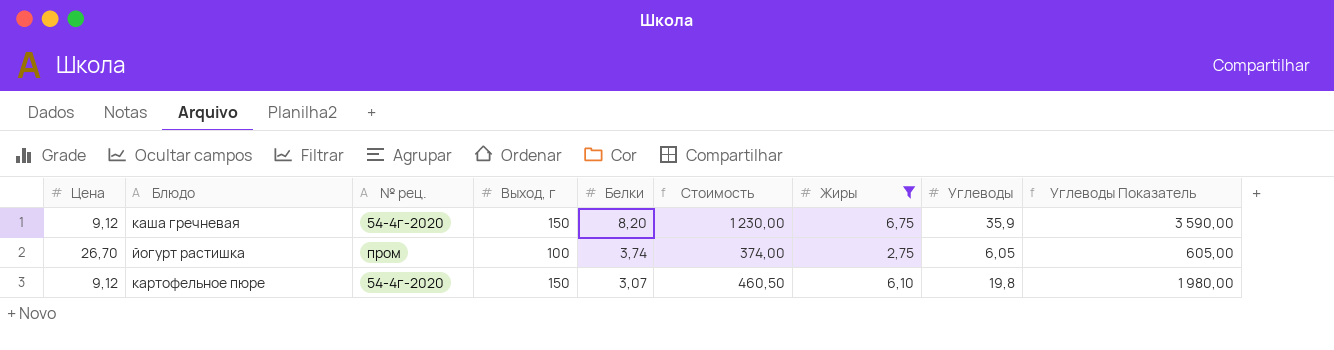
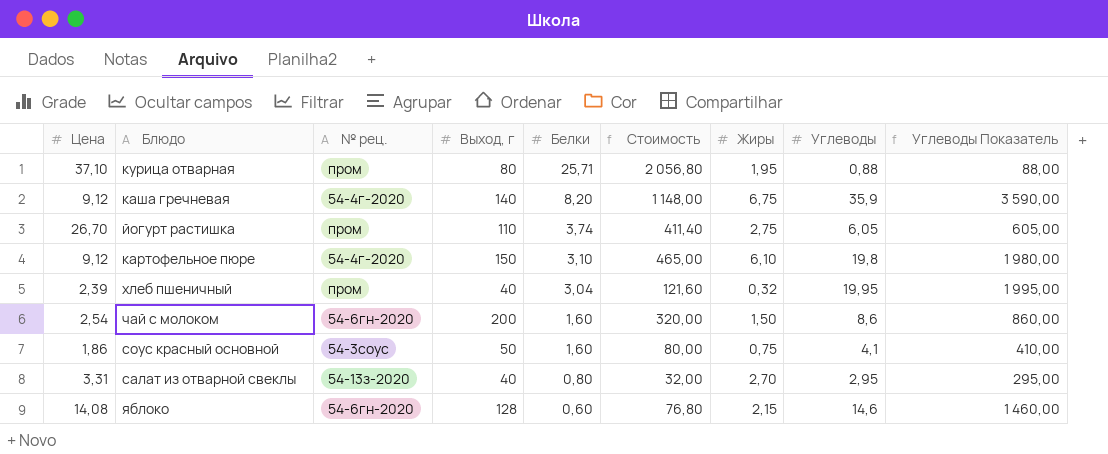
filter: Жиры >= 2,75 -> none
каша гречневая | Выход, г: 150 -> 140
каша гречневая | Стоимость: 1 230,00 -> 1 148,00
йогурт растишка | Выход, г: 100 -> 110
йогурт растишка | Стоимость: 374,00 -> 411,40
картофельное пюре | Белки: 3,07 -> 3,10
картофельное пюре | Стоимость: 460,50 -> 465,00

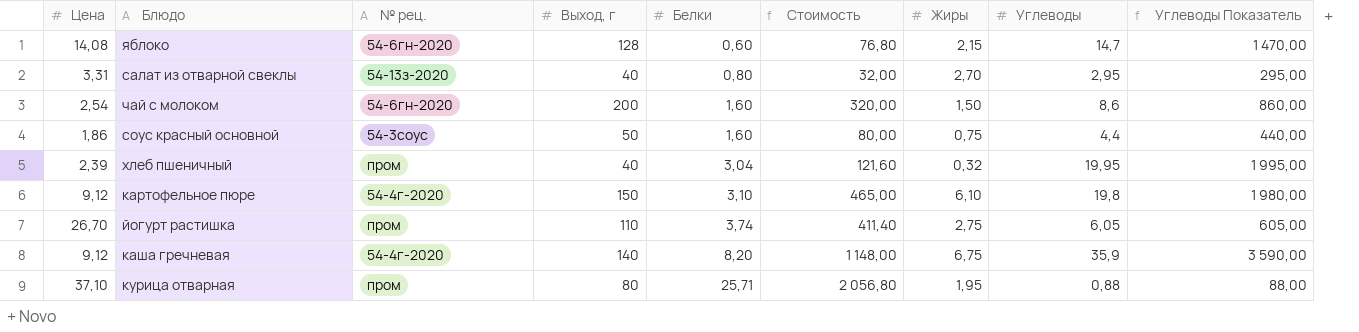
row order: Белки descending -> Белки ascending
яблоко | Углеводы: 14,6 -> 14,7
яблоко | Углеводы Показатель: 1 460,00 -> 1 470,00
соус красный основной | Углеводы: 4,1 -> 4,4
соус красный основной | Углеводы Показатель: 410,00 -> 440,00

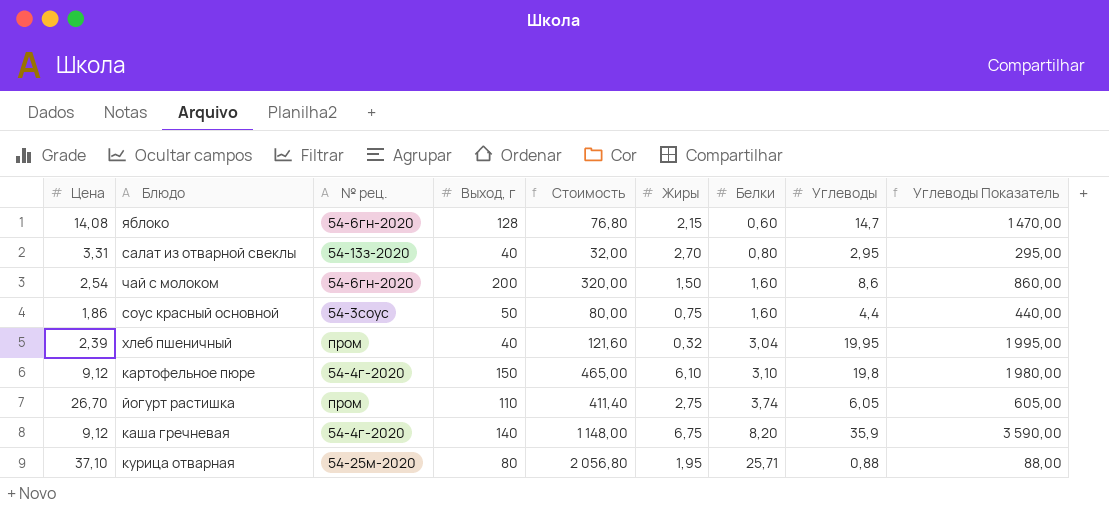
column Белки | position: 5 -> 7
курица отварная | № рец.: пром -> 54-25м-2020

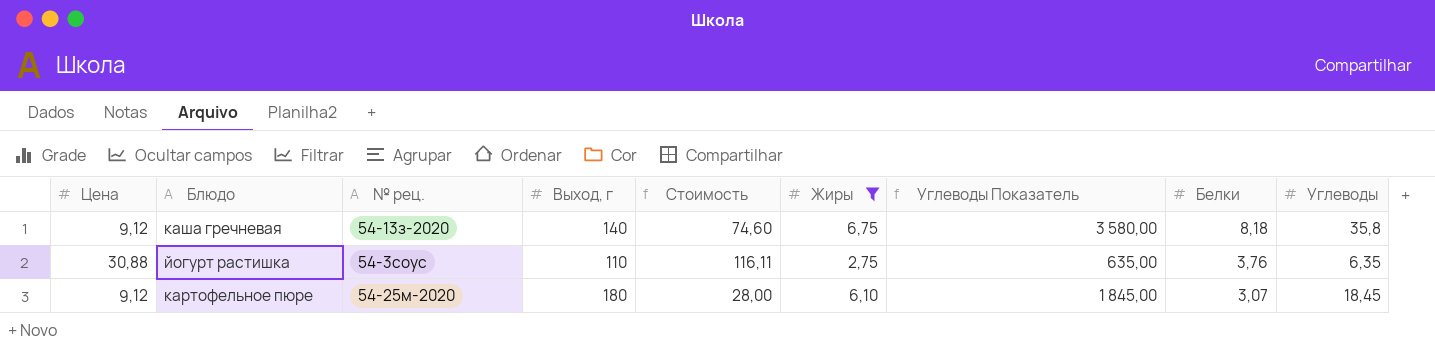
filter: none -> Жиры >= 2,75
row order: Белки ascending -> Белки descending
column Стоимость | formula: [Выход, г] * [Белки] -> [Цена] * [Белки]
column Углеводы Показатель | position: 9 -> 7
каша гречневая | № рец.: 54-4г-2020 -> 54-13з-2020
каша гречневая | Углеводы Показатель: 3 590,00 -> 3 580,00
каша гречневая | Белки: 8,20 -> 8,18
каша гречневая | Углеводы: 35,9 -> 35,8
йогурт растишка | Цена: 26,70 -> 30,88
йогурт растишка | № рец.: пром -> 54-3соус
йогурт растишка | Углеводы Показатель: 605,00 -> 635,00
йогурт растишка | Белки: 3,74 -> 3,76
йогурт растишка | Углеводы: 6,05 -> 6,35
картофельное пюре | № рец.: 54-4г-2020 -> 54-25м-2020
картофельное пюре | Выход, г: 150 -> 180
картофельное пюре | Углеводы Показатель: 1 980,00 -> 1 845,00
картофельное пюре | Белки: 3,10 -> 3,07
картофельное пюре | Углеводы: 19,8 -> 18,45

